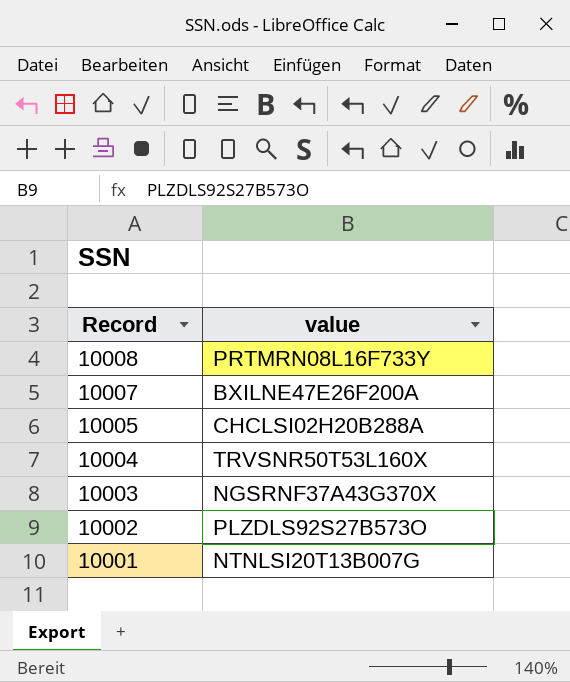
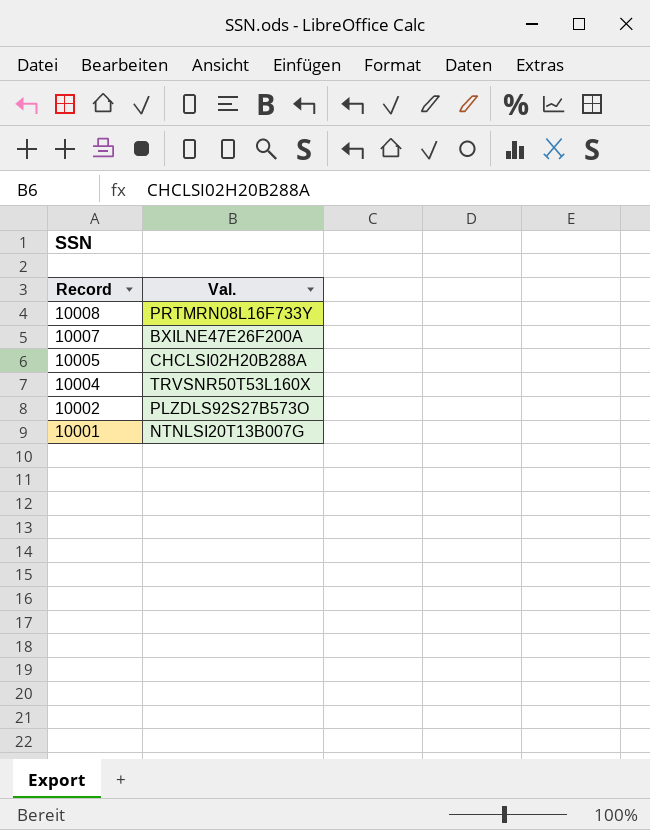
column name: value -> Val.
row 10003: NGSRNF37A43G370X -> none

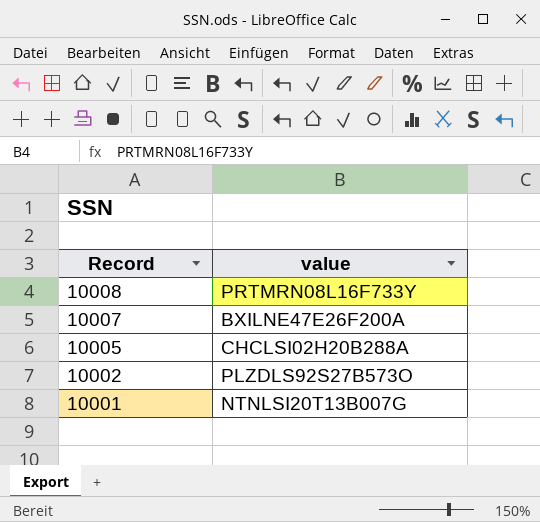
column name: Val. -> value
row 10004: TRVSNR50T53L160X -> none

